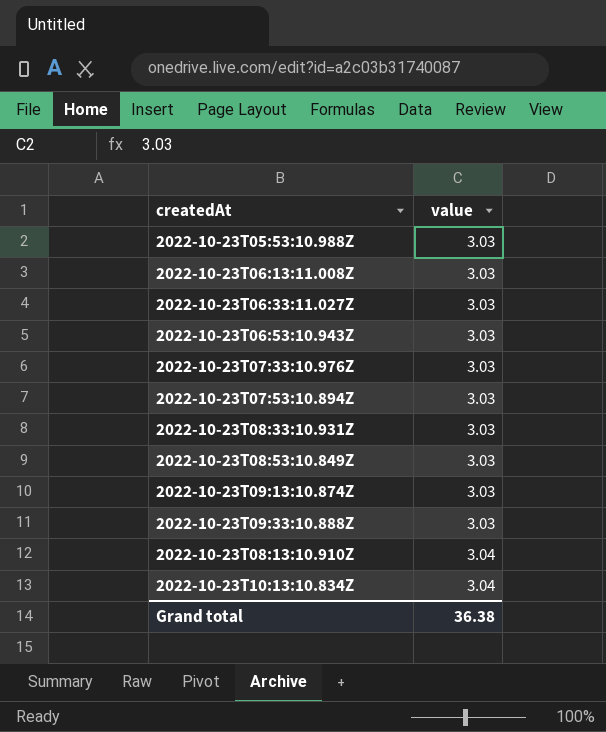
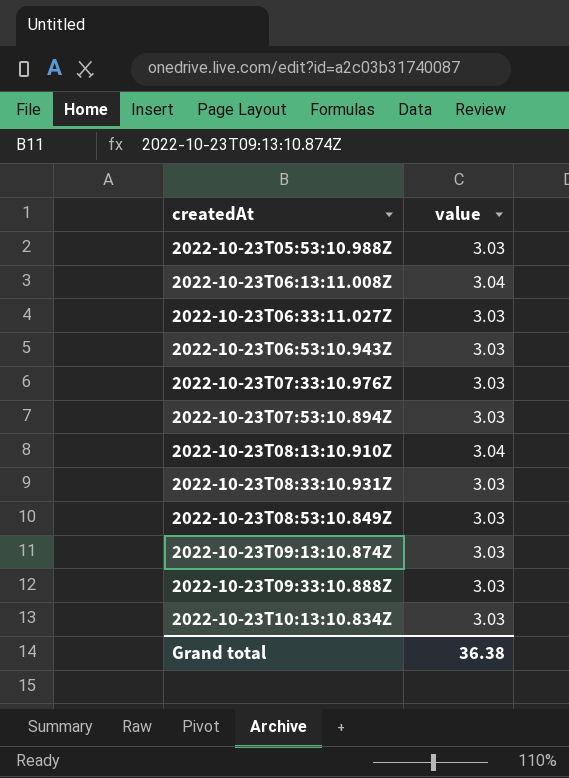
row order: value ascending -> createdAt ascending
2022-10-23T06:13:11.008Z | value: 3.03 -> 3.04
2022-10-23T10:13:10.834Z | value: 3.04 -> 3.03

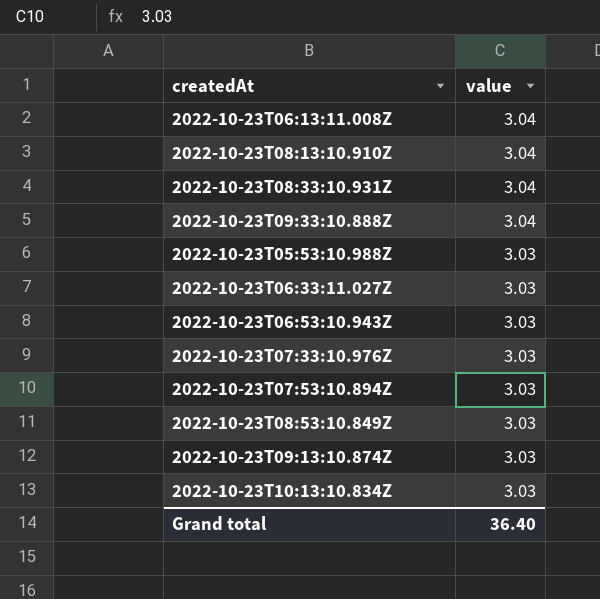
row order: createdAt ascending -> value descending
2022-10-23T08:33:10.931Z | value: 3.03 -> 3.04
2022-10-23T09:33:10.888Z | value: 3.03 -> 3.04
Grand total | value: 36.38 -> 36.40

